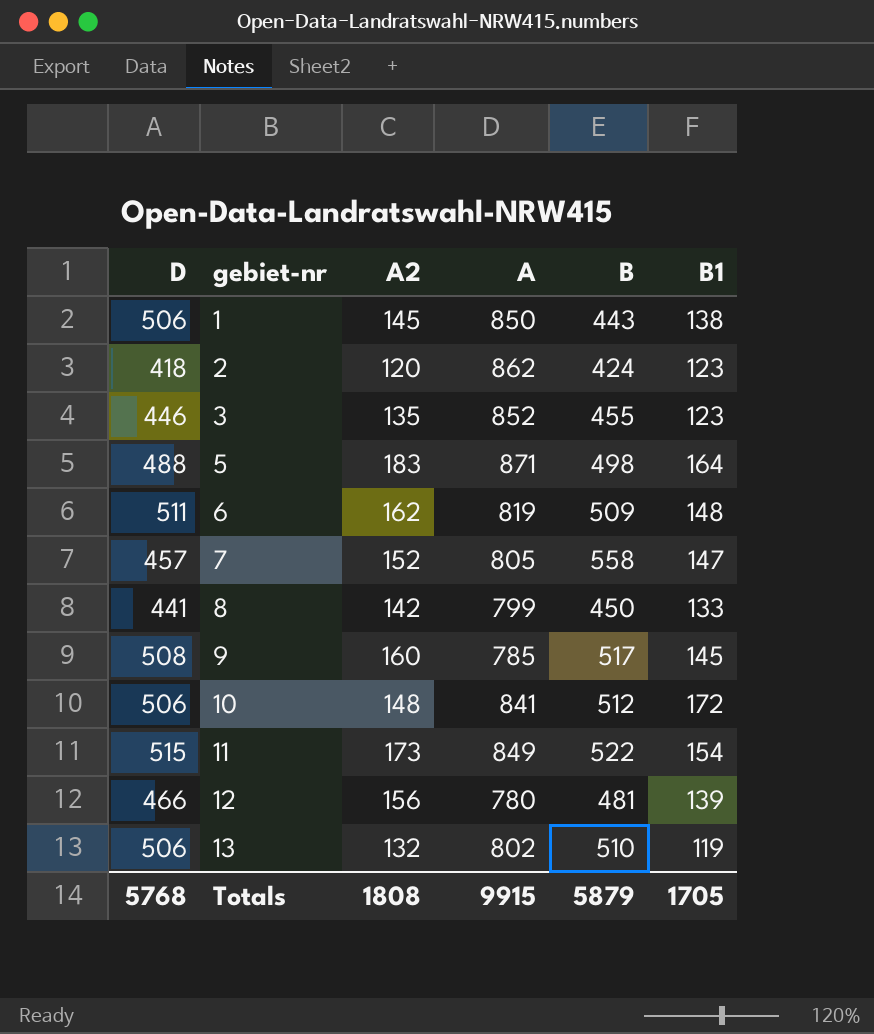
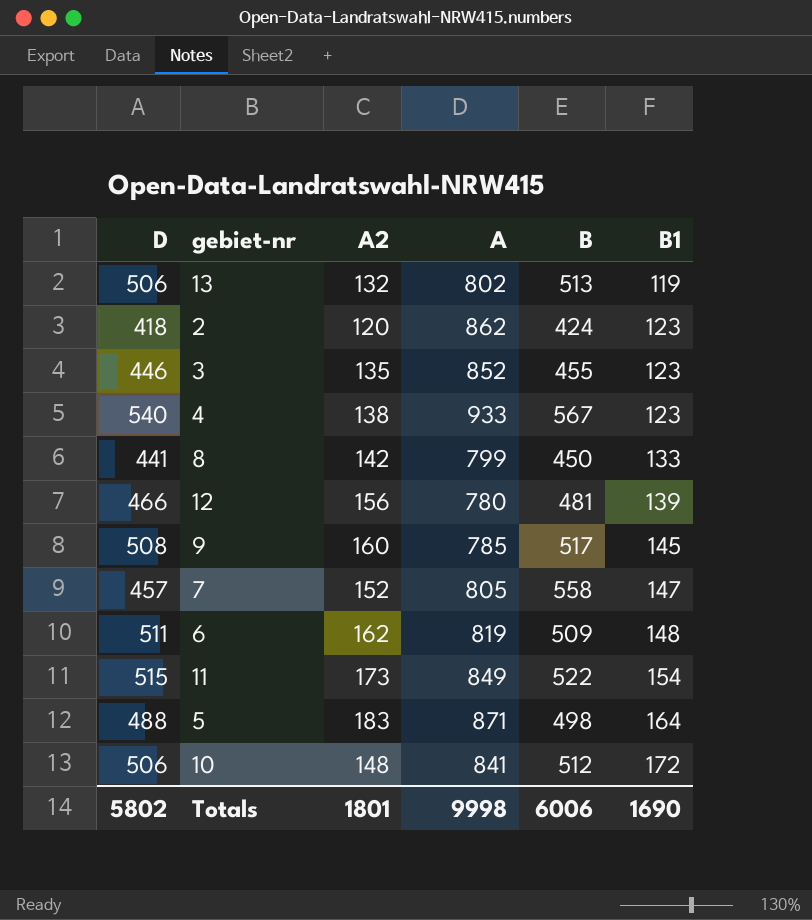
row order: gebiet-nr ascending -> B1 ascending
row 1: 506 | 145 | 850 | 443 | 138 -> none
13 | B: 510 -> 513
row 4: none -> 540 | 138 | 933 | 567 | 123
Totals | D: 5768 -> 5802
Totals | A2: 1808 -> 1801
Totals | A: 9915 -> 9998
Totals | B: 5879 -> 6006
Totals | B1: 1705 -> 1690

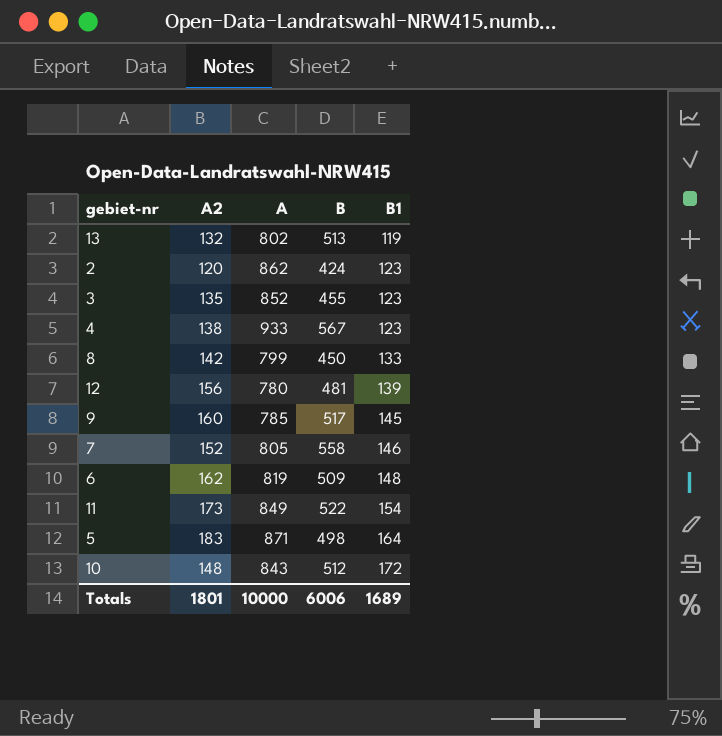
column D | position: 1 -> none
7 | B1: 147 -> 146
10 | A: 841 -> 843
Totals | A: 9998 -> 10000
Totals | B1: 1690 -> 1689

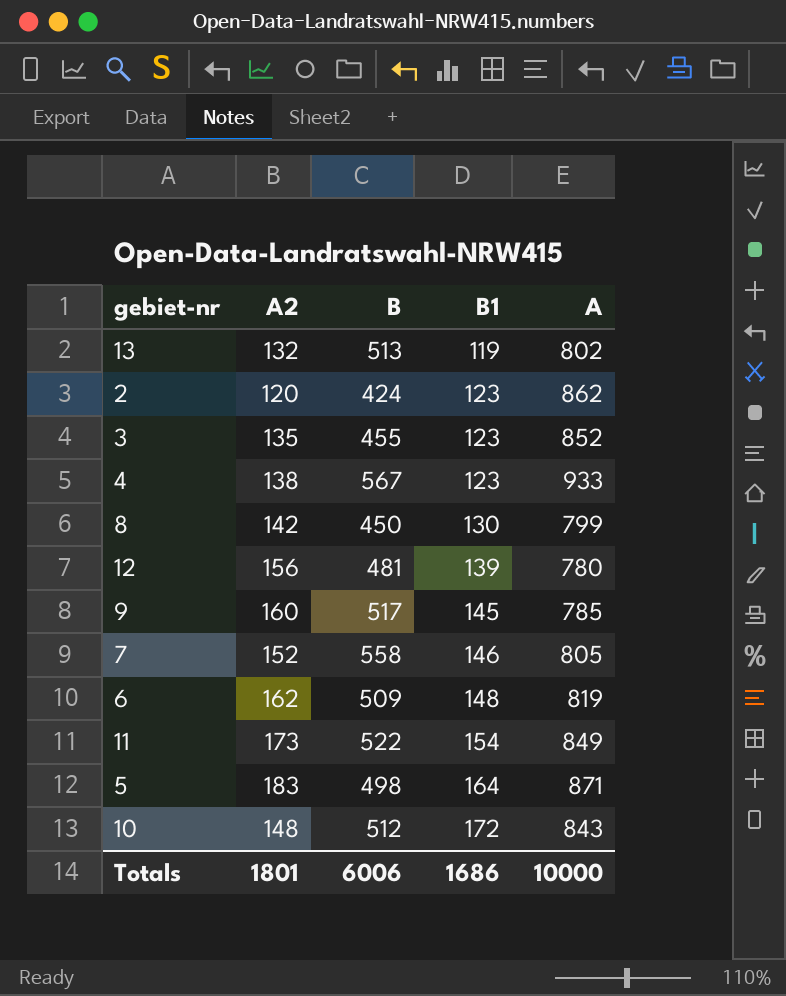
column A | position: 3 -> 5
8 | B1: 133 -> 130
Totals | B1: 1689 -> 1686

